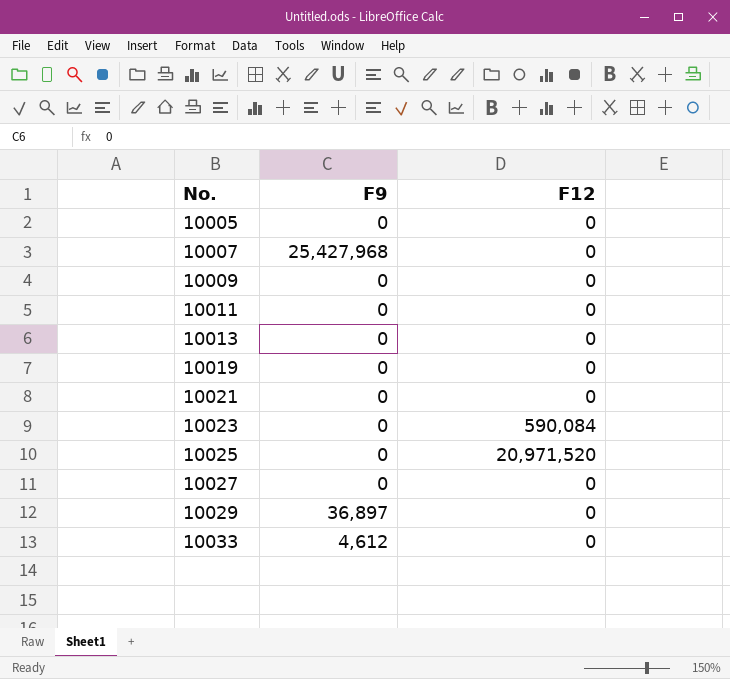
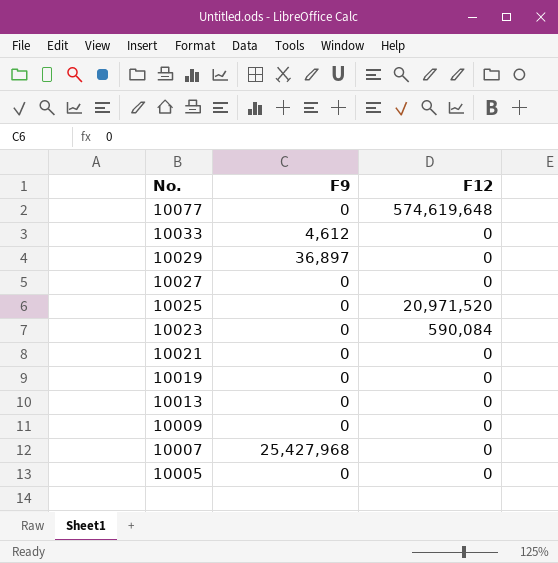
row order: No. ascending -> No. descending
row 10011: 0 | 0 -> none
row 10077: none -> 0 | 574,619,648

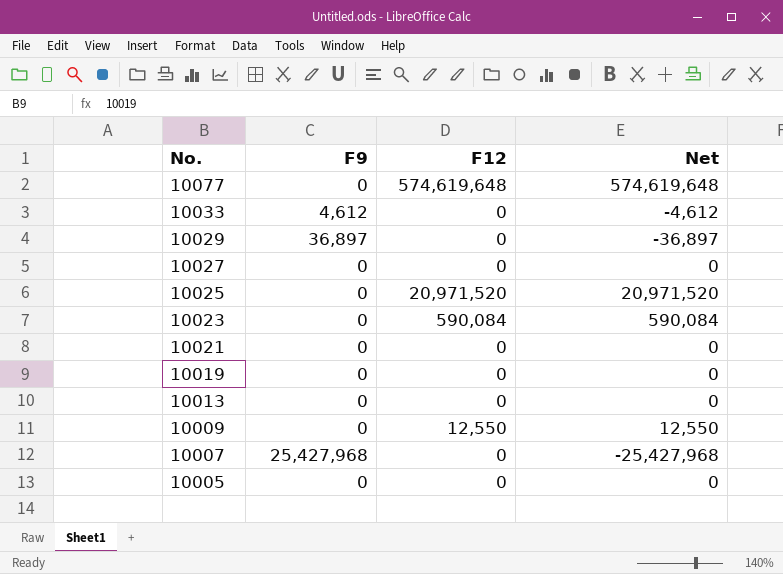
column Net | formula: none -> [F12] - [F9]
10009 | F12: 0 -> 12,550

